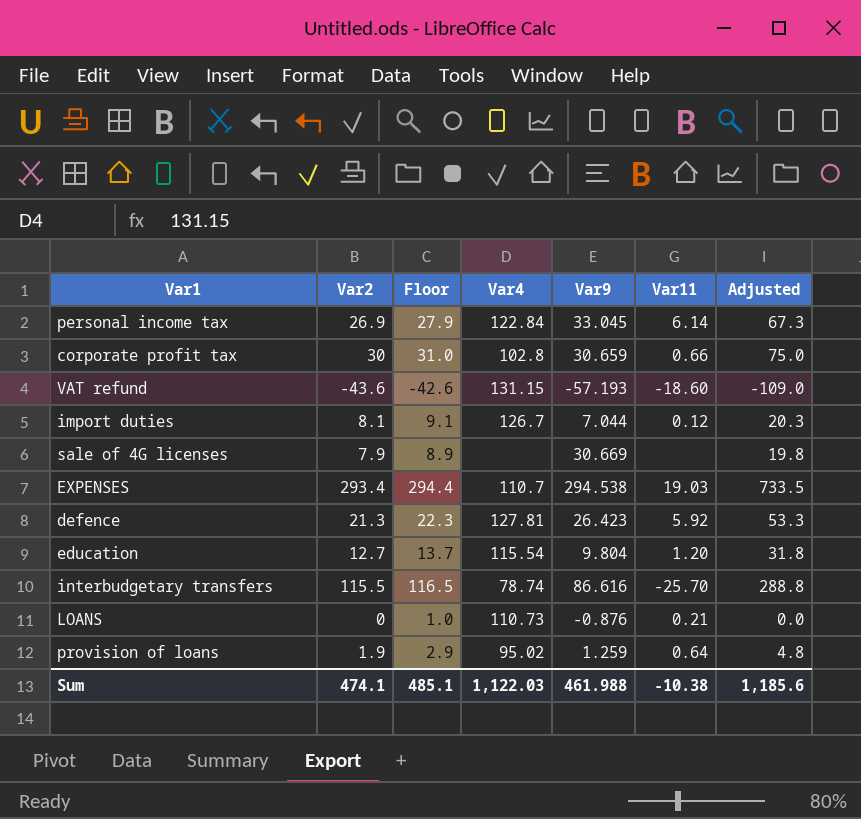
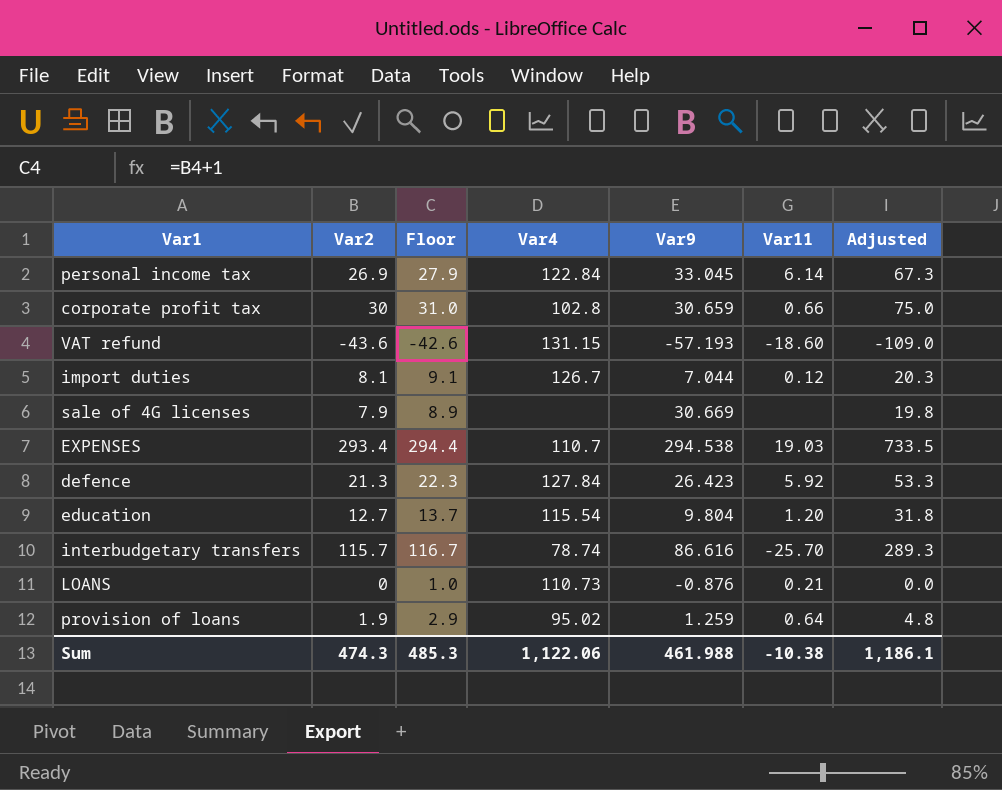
defence | Var4: 127.81 -> 127.84
interbudgetary transfers | Var2: 115.5 -> 115.7
interbudgetary transfers | Floor: 116.5 -> 116.7
interbudgetary transfers | Adjusted: 288.8 -> 289.3
Sum | Var2: 474.1 -> 474.3
Sum | Floor: 485.1 -> 485.3
Sum | Var4: 1,122.03 -> 1,122.06
Sum | Adjusted: 1,185.6 -> 1,186.1

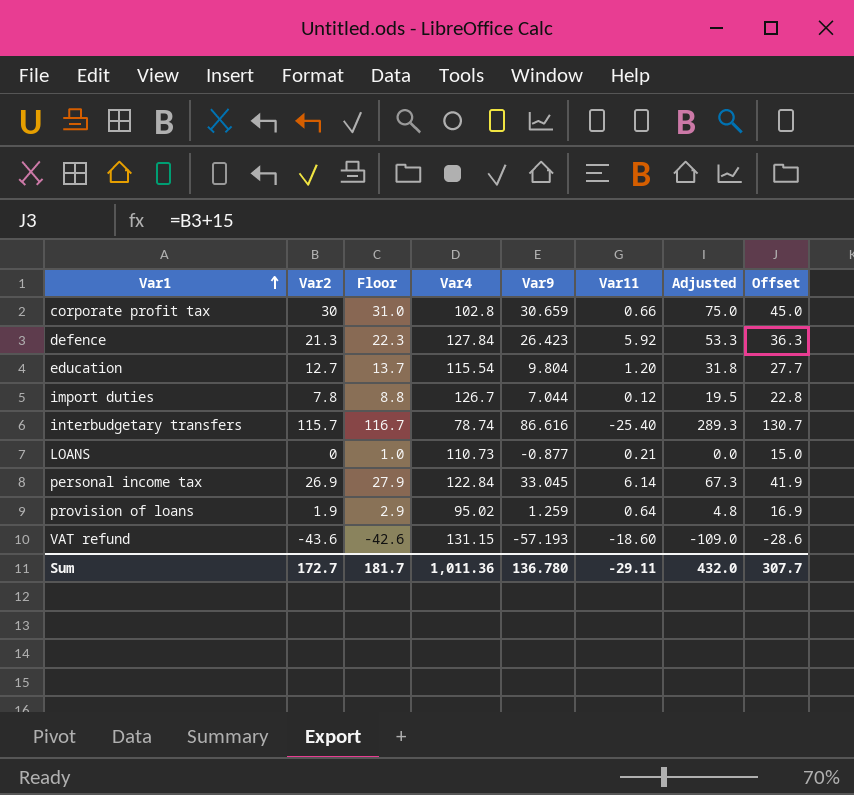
row order: none -> Var1 ascending
column Offset | formula: none -> [Var2] + 15
row sale of 4G licenses: 7.9 | 8.9 | none | 30.669 | none | 19.8 -> none
row EXPENSES: 293.4 | 294.4 | 110.7 | 294.538 | 19.03 | 733.5 -> none
import duties | Var2: 8.1 -> 7.8
import duties | Floor: 9.1 -> 8.8
import duties | Adjusted: 20.3 -> 19.5
interbudgetary transfers | Var11: -25.70 -> -25.40
LOANS | Var9: -0.876 -> -0.877
Sum | Var2: 474.3 -> 172.7
Sum | Floor: 485.3 -> 181.7
Sum | Var4: 1,122.06 -> 1,011.36
Sum | Var9: 461.988 -> 136.780
Sum | Var11: -10.38 -> -29.11
Sum | Adjusted: 1,186.1 -> 432.0

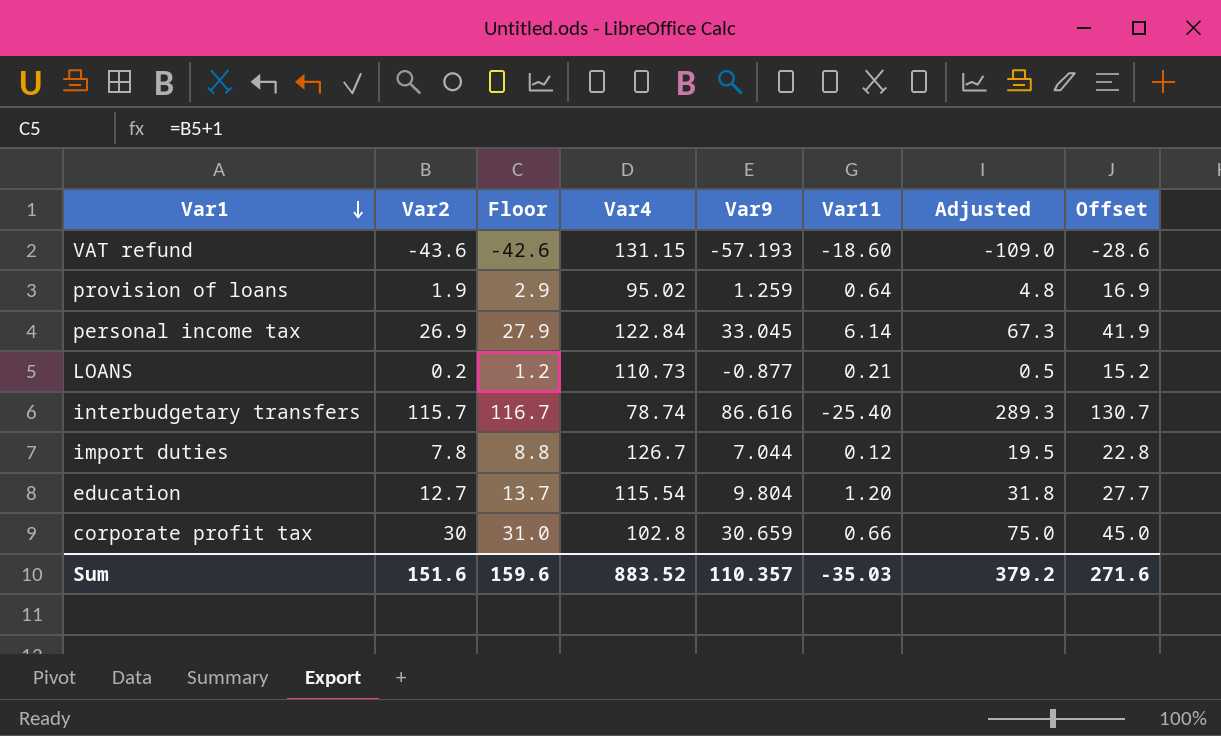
row order: Var1 ascending -> Var1 descending
row defence: 21.3 | 22.3 | 127.84 | 26.423 | 5.92 | 53.3 | 36.3 -> none
LOANS | Var2: 0 -> 0.2
LOANS | Floor: 1.0 -> 1.2
LOANS | Adjusted: 0.0 -> 0.5
LOANS | Offset: 15.0 -> 15.2
Sum | Var2: 172.7 -> 151.6
Sum | Floor: 181.7 -> 159.6
Sum | Var4: 1,011.36 -> 883.52
Sum | Var9: 136.780 -> 110.357
Sum | Var11: -29.11 -> -35.03
Sum | Adjusted: 432.0 -> 379.2
Sum | Offset: 307.7 -> 271.6

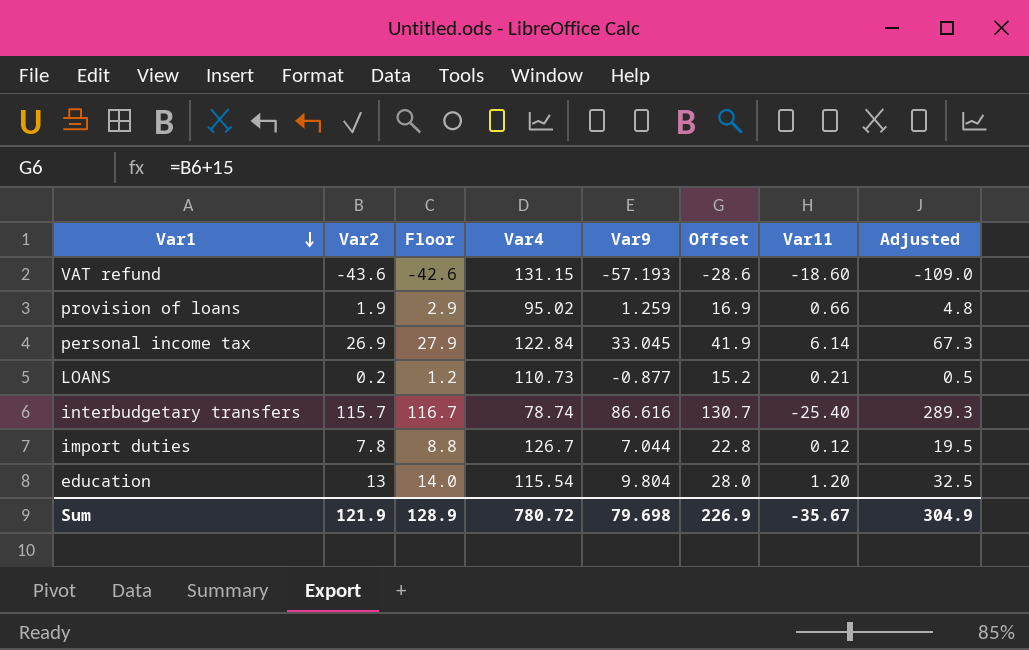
column Offset | position: 8 -> 6
row corporate profit tax: 30 | 31.0 | 102.8 | 30.659 | 0.66 | 75.0 | 45.0 -> none
provision of loans | Var11: 0.64 -> 0.66
education | Var2: 12.7 -> 13
education | Floor: 13.7 -> 14.0
education | Offset: 27.7 -> 28.0
education | Adjusted: 31.8 -> 32.5
Sum | Var2: 151.6 -> 121.9
Sum | Floor: 159.6 -> 128.9
Sum | Var4: 883.52 -> 780.72
Sum | Var9: 110.357 -> 79.698
Sum | Offset: 271.6 -> 226.9
Sum | Var11: -35.03 -> -35.67
Sum | Adjusted: 379.2 -> 304.9

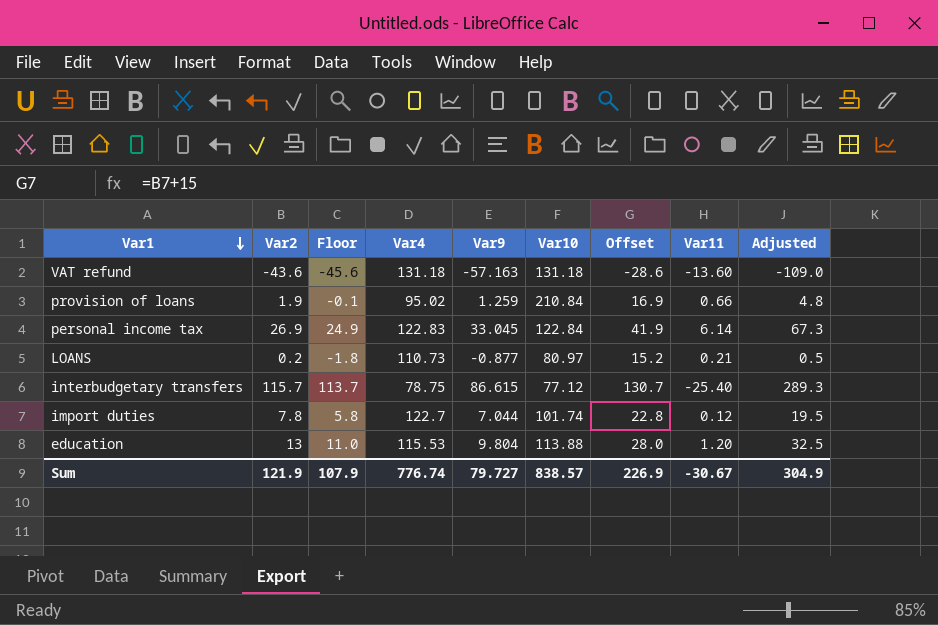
column Floor | formula: [Var2] + 1 -> [Var2] - 2
column Var10 | position: none -> 6
VAT refund | Var4: 131.15 -> 131.18
VAT refund | Var9: -57.193 -> -57.163
VAT refund | Var11: -18.60 -> -13.60
personal income tax | Var4: 122.84 -> 122.83
interbudgetary transfers | Var4: 78.74 -> 78.75
interbudgetary transfers | Var9: 86.616 -> 86.615
import duties | Var4: 126.7 -> 122.7
education | Var4: 115.54 -> 115.53
Sum | Floor: 128.9 -> 107.9
Sum | Var4: 780.72 -> 776.74
Sum | Var9: 79.698 -> 79.727
Sum | Var11: -35.67 -> -30.67

